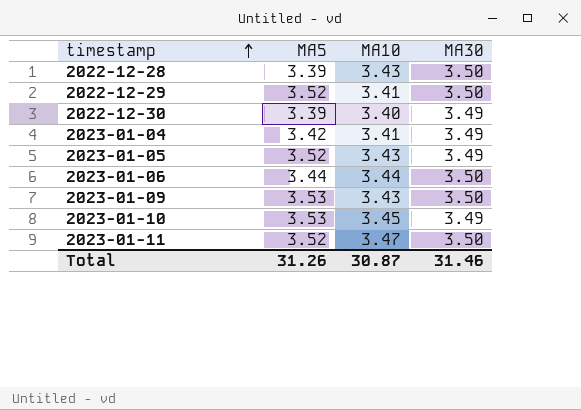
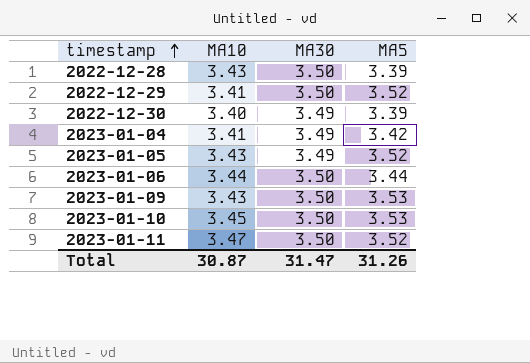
column MA5 | position: 2 -> 4
2023-01-10 | MA30: 3.49 -> 3.50
Total | MA30: 31.46 -> 31.47

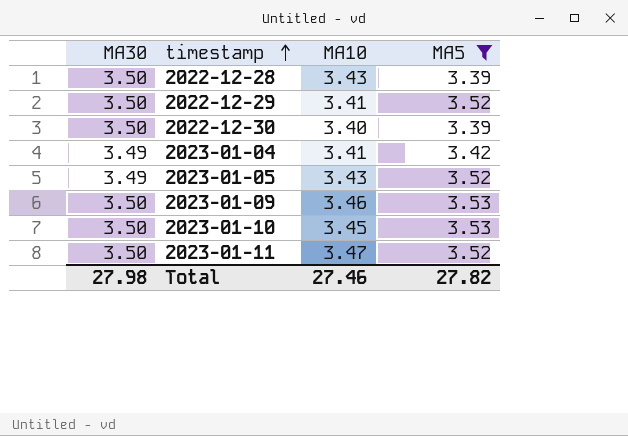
filter: none -> MA5 != 3.44
column MA30 | position: 3 -> 1
2022-12-30 | MA30: 3.49 -> 3.50
2023-01-09 | MA10: 3.43 -> 3.46
Total | MA30: 31.47 -> 27.98
Total | MA10: 30.87 -> 27.46
Total | MA5: 31.26 -> 27.82

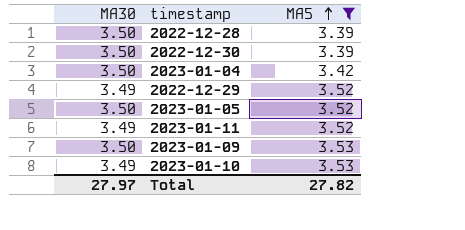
row order: timestamp ascending -> MA5 ascending
column MA10 | position: 3 -> none
2023-01-04 | MA30: 3.49 -> 3.50
2022-12-29 | MA30: 3.50 -> 3.49
2023-01-05 | MA30: 3.49 -> 3.50
2023-01-11 | MA30: 3.50 -> 3.49
2023-01-10 | MA30: 3.50 -> 3.49
Total | MA30: 27.98 -> 27.97

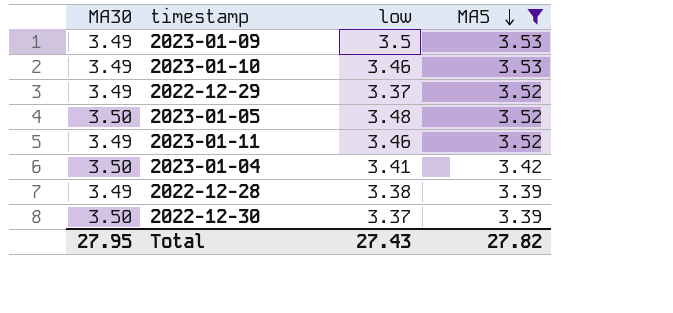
row order: MA5 ascending -> MA5 descending
column low | position: none -> 3
2023-01-09 | MA30: 3.50 -> 3.49
2022-12-28 | MA30: 3.50 -> 3.49
Total | MA30: 27.97 -> 27.95

